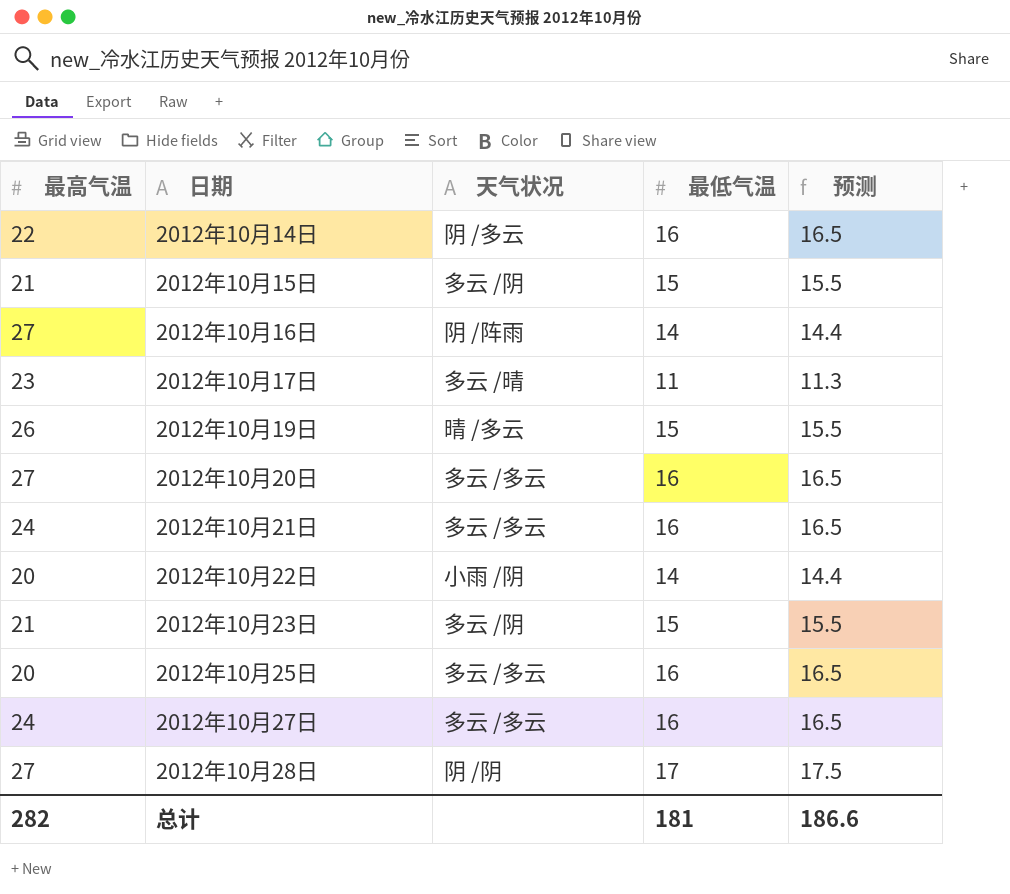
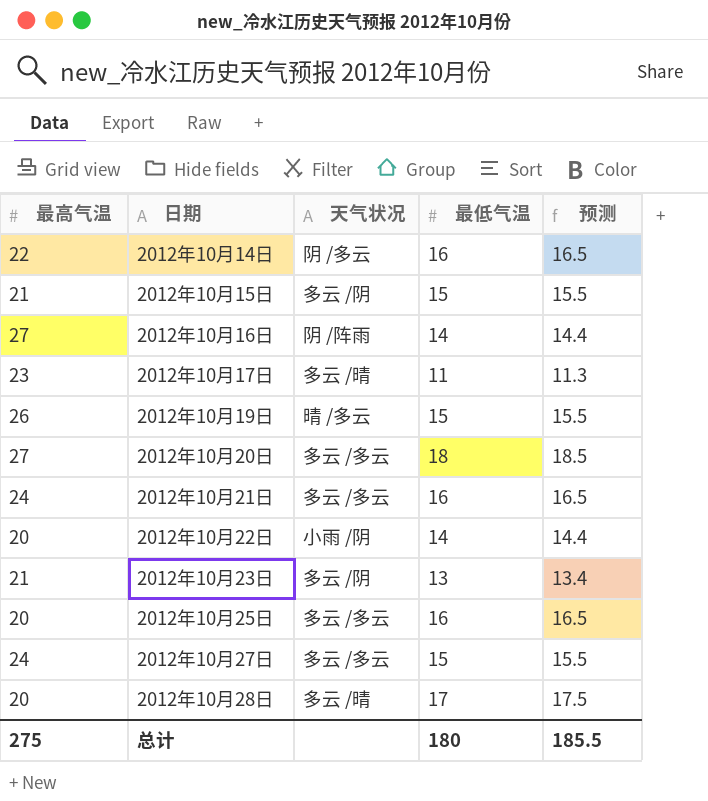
2012年10月20日 | 最低气温: 16 -> 18
2012年10月20日 | 预测: 16.5 -> 18.5
2012年10月23日 | 最低气温: 15 -> 13
2012年10月23日 | 预测: 15.5 -> 13.4
2012年10月27日 | 最低气温: 16 -> 15
2012年10月27日 | 预测: 16.5 -> 15.5
2012年10月28日 | 最高气温: 27 -> 20
2012年10月28日 | 天气状况: 阴 /阴 -> 多云 /晴
总计 | 最高气温: 282 -> 275
总计 | 最低气温: 181 -> 180
总计 | 预测: 186.6 -> 185.5

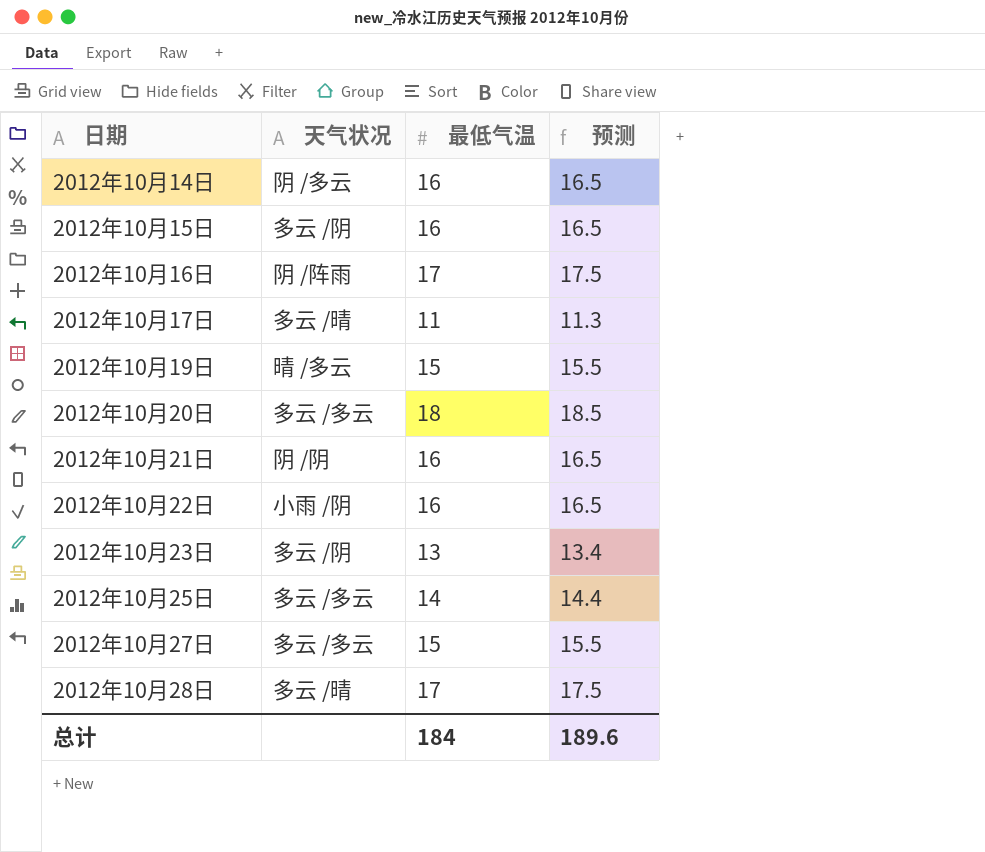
column 最高气温 | position: 1 -> none
2012年10月15日 | 最低气温: 15 -> 16
2012年10月15日 | 预测: 15.5 -> 16.5
2012年10月16日 | 最低气温: 14 -> 17
2012年10月16日 | 预测: 14.4 -> 17.5
2012年10月21日 | 天气状况: 多云 /多云 -> 阴 /阴
2012年10月22日 | 最低气温: 14 -> 16
2012年10月22日 | 预测: 14.4 -> 16.5
2012年10月25日 | 最低气温: 16 -> 14
2012年10月25日 | 预测: 16.5 -> 14.4
总计 | 最低气温: 180 -> 184
总计 | 预测: 185.5 -> 189.6

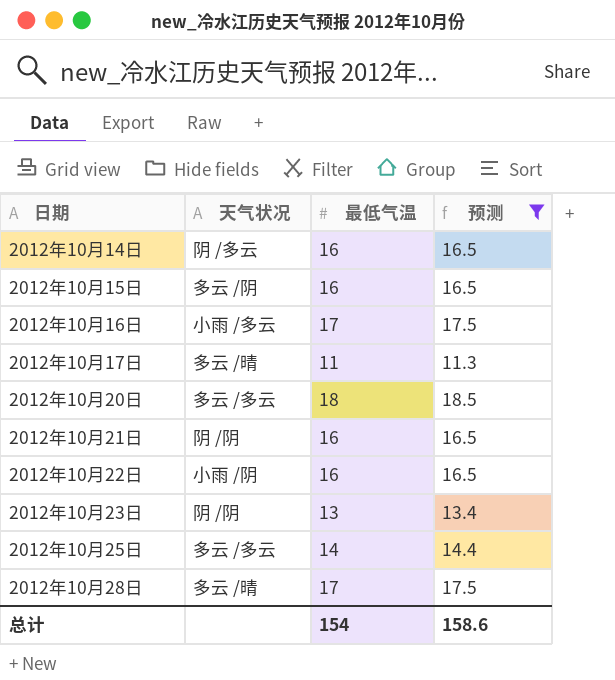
filter: none -> 预测 != 15.5
2012年10月16日 | 天气状况: 阴 /阵雨 -> 小雨 /多云
2012年10月23日 | 天气状况: 多云 /阴 -> 阴 /阴
总计 | 最低气温: 184 -> 154
总计 | 预测: 189.6 -> 158.6

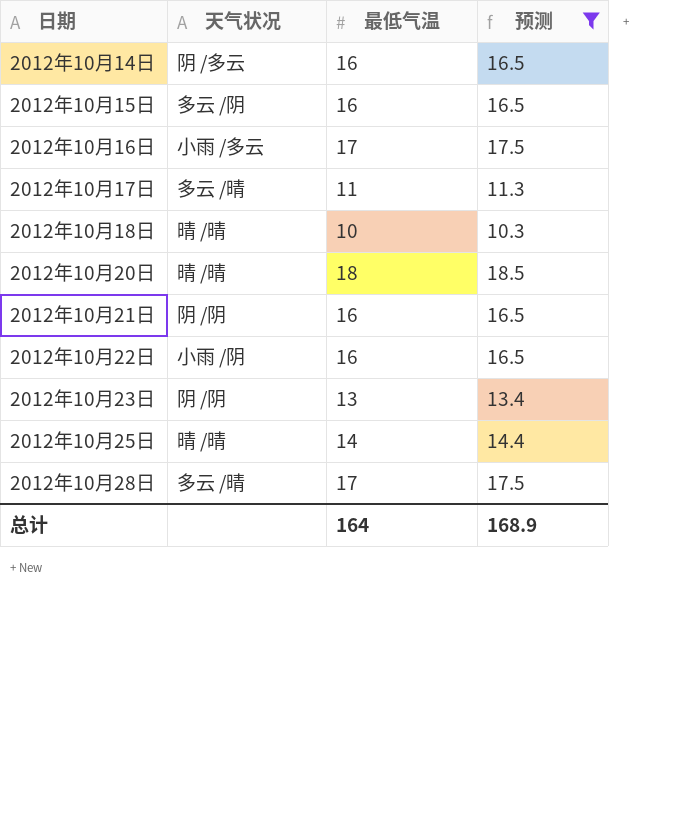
row 2012年10月18日: none -> 晴 /晴 | 10 | 10.3
2012年10月20日 | 天气状况: 多云 /多云 -> 晴 /晴
2012年10月25日 | 天气状况: 多云 /多云 -> 晴 /晴
总计 | 最低气温: 154 -> 164
总计 | 预测: 158.6 -> 168.9

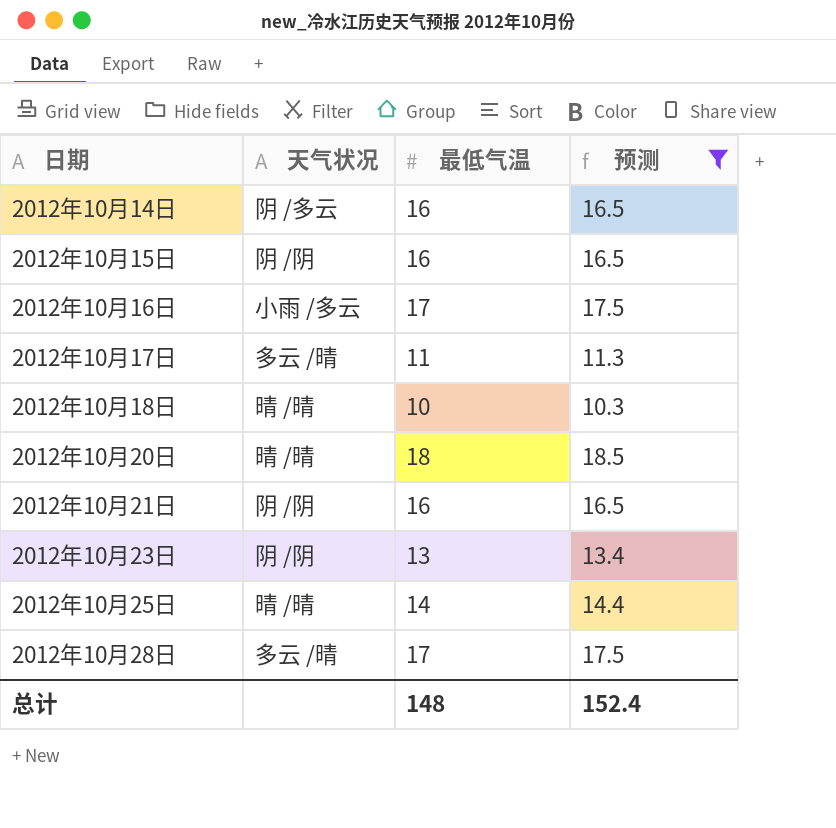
row 2012年10月22日: 小雨 /阴 | 16 | 16.5 -> none
2012年10月15日 | 天气状况: 多云 /阴 -> 阴 /阴
总计 | 最低气温: 164 -> 148
总计 | 预测: 168.9 -> 152.4

